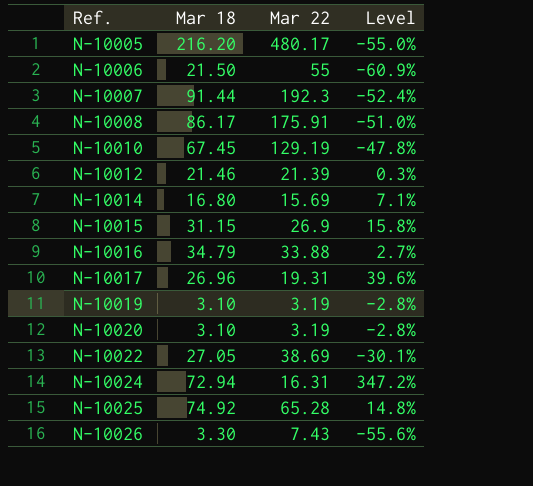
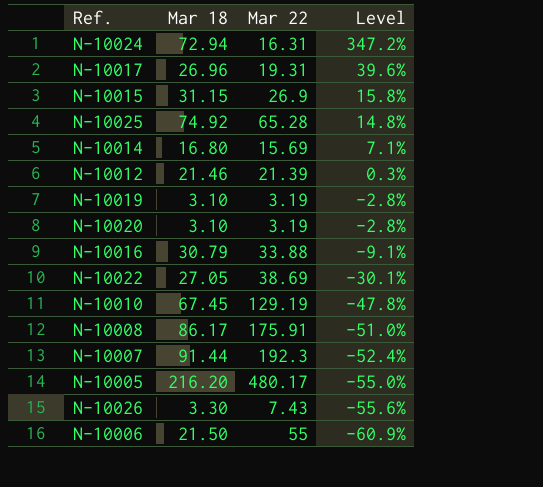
row order: Ref. ascending -> Level descending
N-10016 | Mar 18: 34.79 -> 30.79
N-10016 | Level: 2.7% -> -9.1%

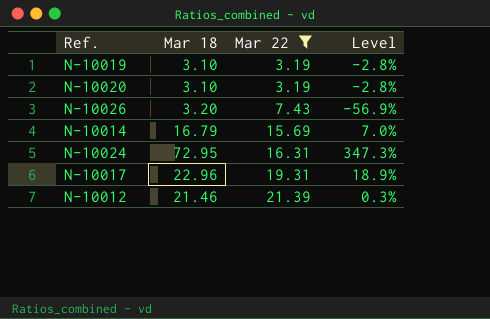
filter: none -> Mar 22 <= 21.39
row order: Level descending -> Mar 22 ascending
N-10026 | Mar 18: 3.30 -> 3.20
N-10026 | Level: -55.6% -> -56.9%
N-10014 | Mar 18: 16.80 -> 16.79
N-10014 | Level: 7.1% -> 7.0%
N-10024 | Mar 18: 72.94 -> 72.95
N-10024 | Level: 347.2% -> 347.3%
N-10017 | Mar 18: 26.96 -> 22.96
N-10017 | Level: 39.6% -> 18.9%

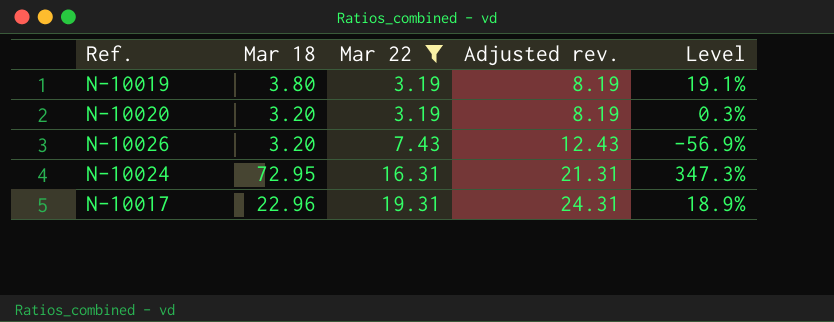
column Adjusted rev. | formula: none -> [Mar 22] + 5
row N-10014: 16.79 | 15.69 | 7.0% -> none
row N-10012: 21.46 | 21.39 | 0.3% -> none
N-10019 | Mar 18: 3.10 -> 3.80
N-10019 | Level: -2.8% -> 19.1%
N-10020 | Mar 18: 3.10 -> 3.20
N-10020 | Level: -2.8% -> 0.3%

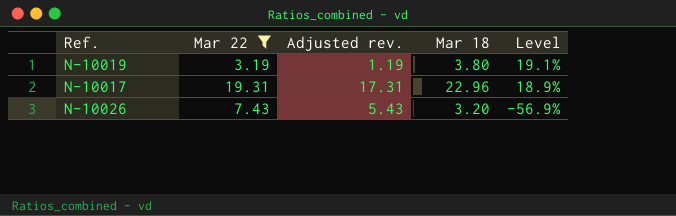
row order: Mar 22 ascending -> Level descending
column Adjusted rev. | formula: [Mar 22] + 5 -> [Mar 22] - 2
column Mar 18 | position: 2 -> 4
row N-10020: 3.20 | 3.19 | 8.19 | 0.3% -> none
row N-10024: 72.95 | 16.31 | 21.31 | 347.3% -> none

